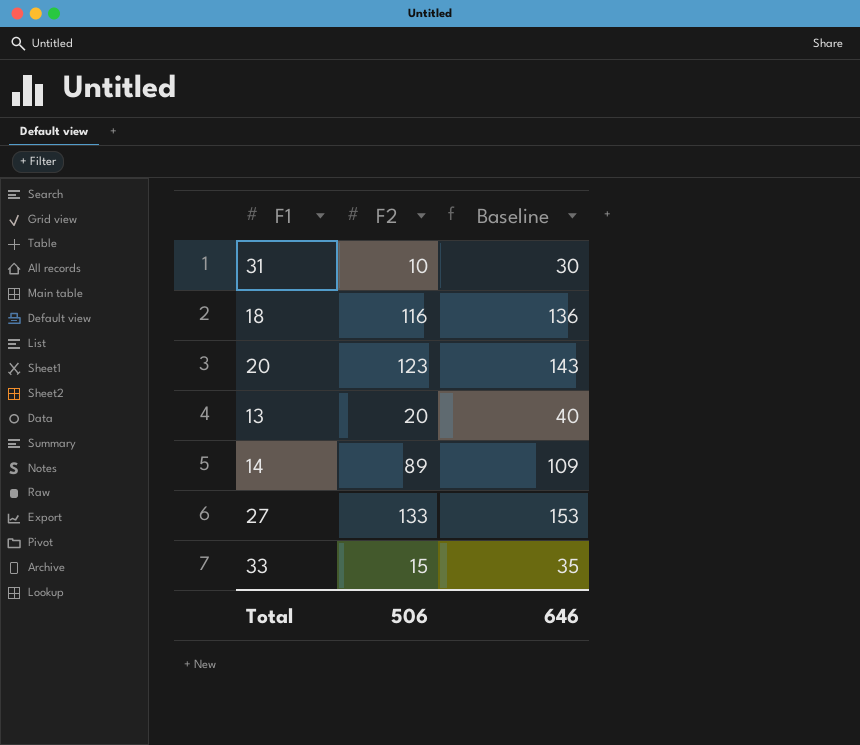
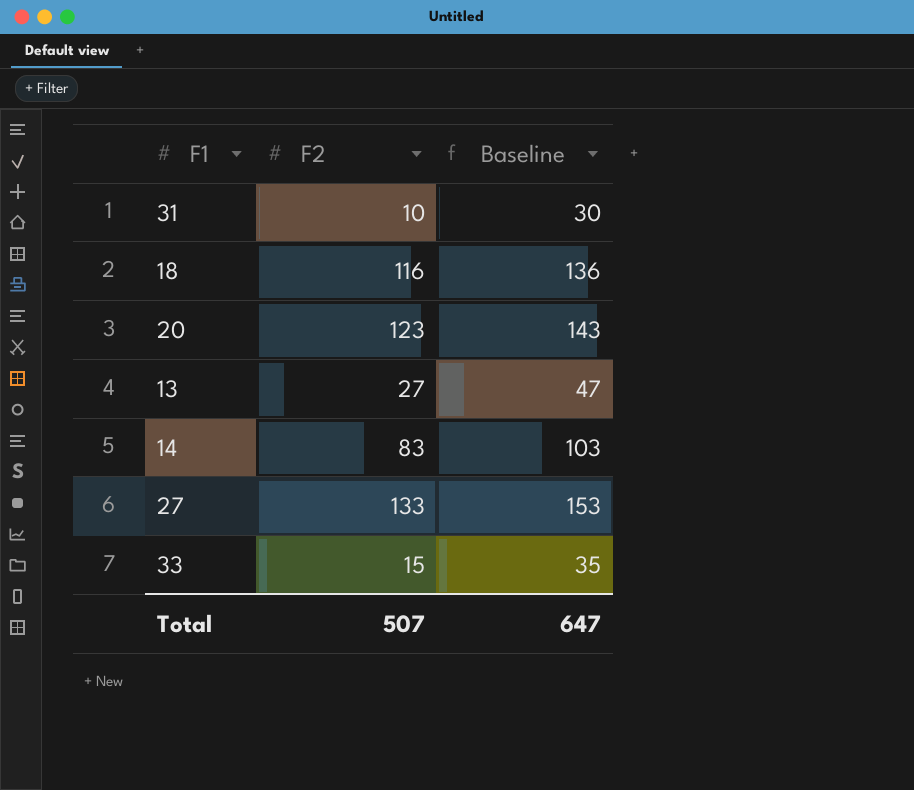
13 | F2: 20 -> 27
13 | Baseline: 40 -> 47
14 | F2: 89 -> 83
14 | Baseline: 109 -> 103
Total | F2: 506 -> 507
Total | Baseline: 646 -> 647

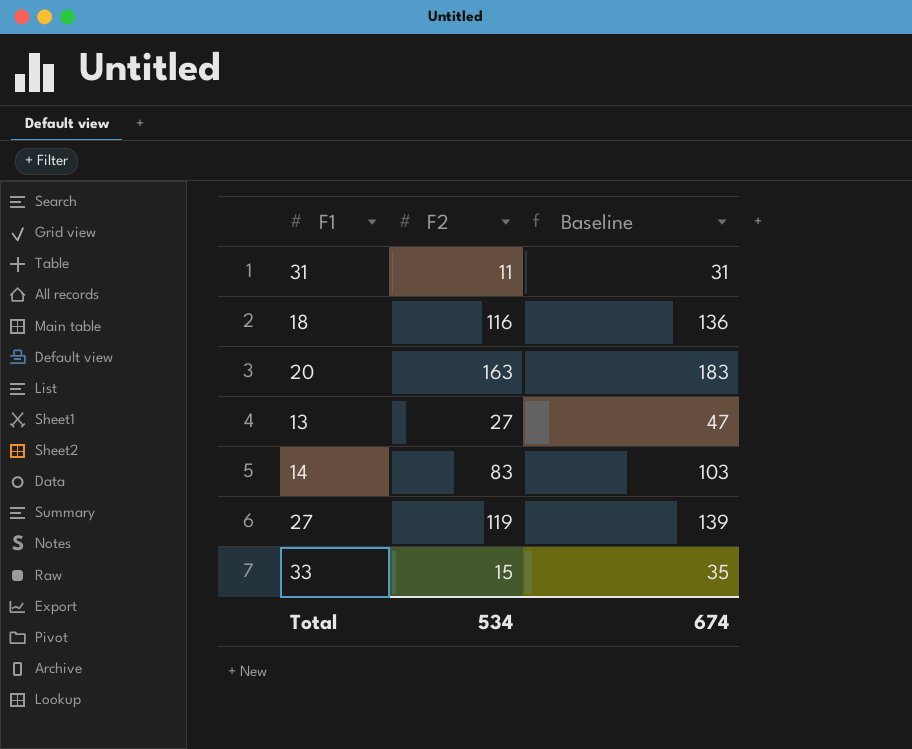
31 | F2: 10 -> 11
31 | Baseline: 30 -> 31
20 | F2: 123 -> 163
20 | Baseline: 143 -> 183
27 | F2: 133 -> 119
27 | Baseline: 153 -> 139
Total | F2: 507 -> 534
Total | Baseline: 647 -> 674

